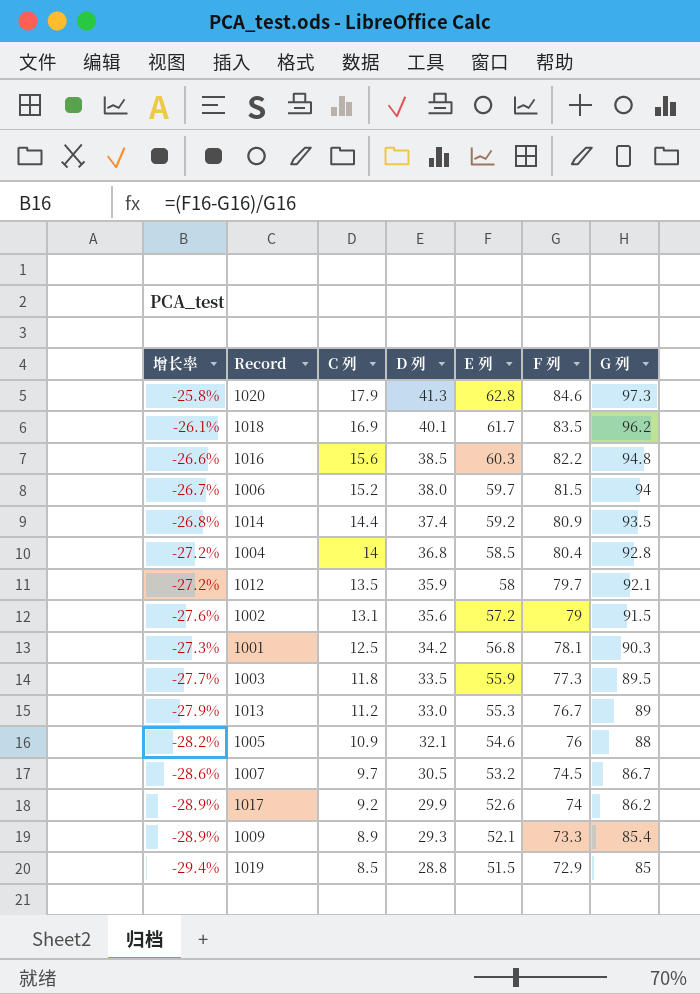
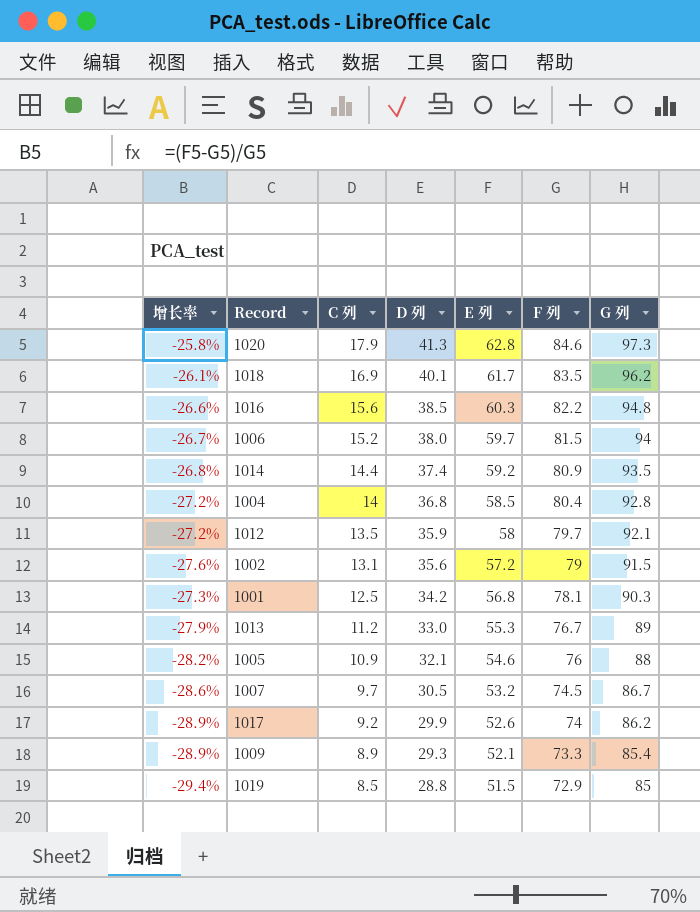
row 1003: -27.7% | 11.8 | 33.5 | 55.9 | 77.3 | 89.5 -> none

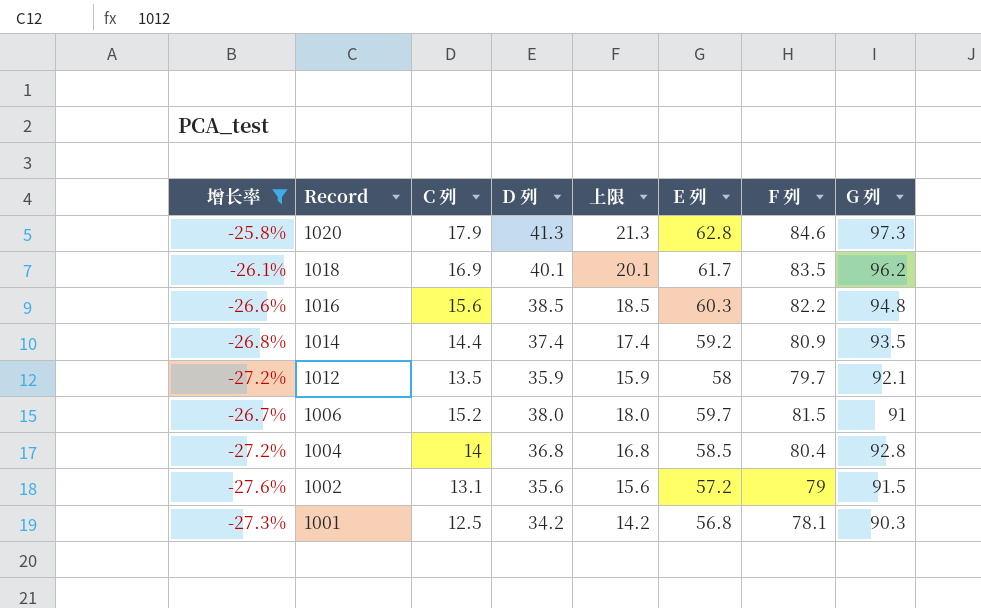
filter: none -> 增长率 >= -27.6%
row order: C 列 descending -> Record descending
column 上限 | formula: none -> [D 列] - 20
1006 | G 列: 94 -> 91

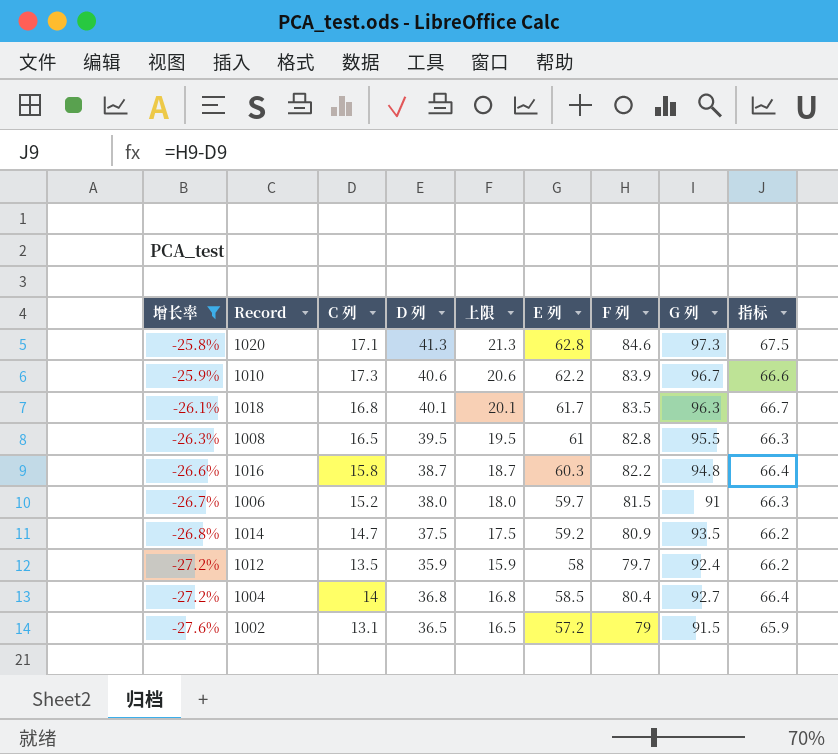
row order: Record descending -> 增长率 descending
column 指标 | formula: none -> [F 列] - [C 列]
row 1001: -27.3% | 12.5 | 34.2 | 14.2 | 56.8 | 78.1 | 90.3 -> none
1020 | C 列: 17.9 -> 17.1
row 1010: none -> -25.9% | 17.3 | 40.6 | 20.6 | 62.2 | 83.9 | 96.7 | 66.6
1018 | C 列: 16.9 -> 16.8
1018 | G 列: 96.2 -> 96.3
row 1008: none -> -26.3% | 16.5 | 39.5 | 19.5 | 61 | 82.8 | 95.5 | 66.3
1016 | C 列: 15.6 -> 15.8
1016 | D 列: 38.5 -> 38.7
1016 | 上限: 18.5 -> 18.7
1014 | C 列: 14.4 -> 14.7
1014 | D 列: 37.4 -> 37.5
1014 | 上限: 17.4 -> 17.5
1012 | G 列: 92.1 -> 92.4
1004 | G 列: 92.8 -> 92.7
1002 | D 列: 35.6 -> 36.5
1002 | 上限: 15.6 -> 16.5

